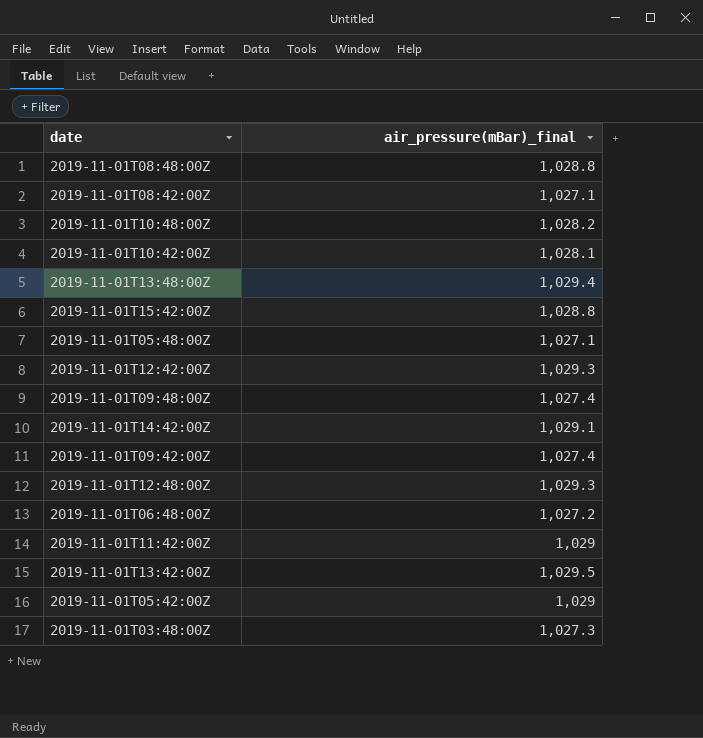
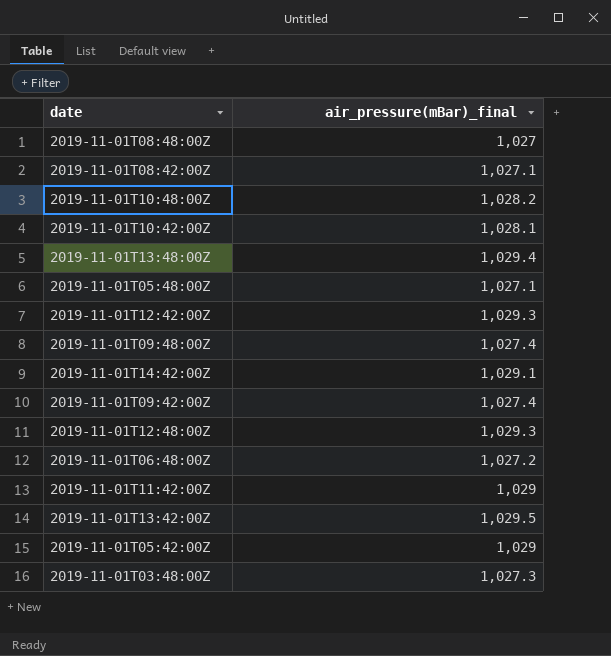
row 2019-11-01T15:42:00Z: 1,028.8 -> none
2019-11-01T08:48:00Z | air_pressure(mBar)_final: 1,028.8 -> 1,027

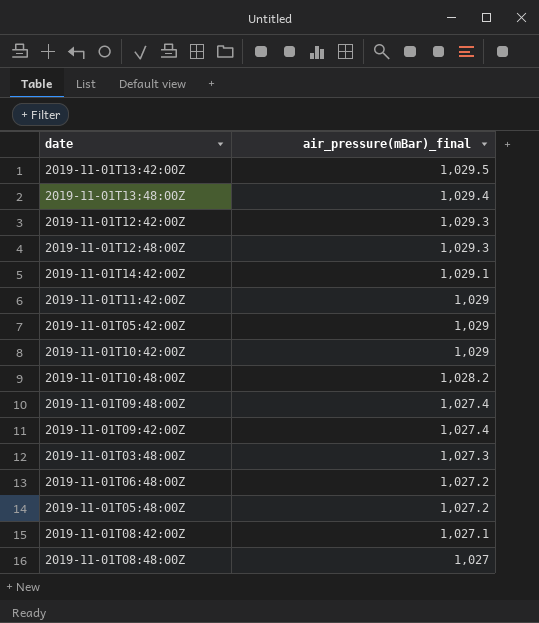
row order: none -> air_pressure(mBar)_final descending
2019-11-01T10:42:00Z | air_pressure(mBar)_final: 1,028.1 -> 1,029
2019-11-01T05:48:00Z | air_pressure(mBar)_final: 1,027.1 -> 1,027.2

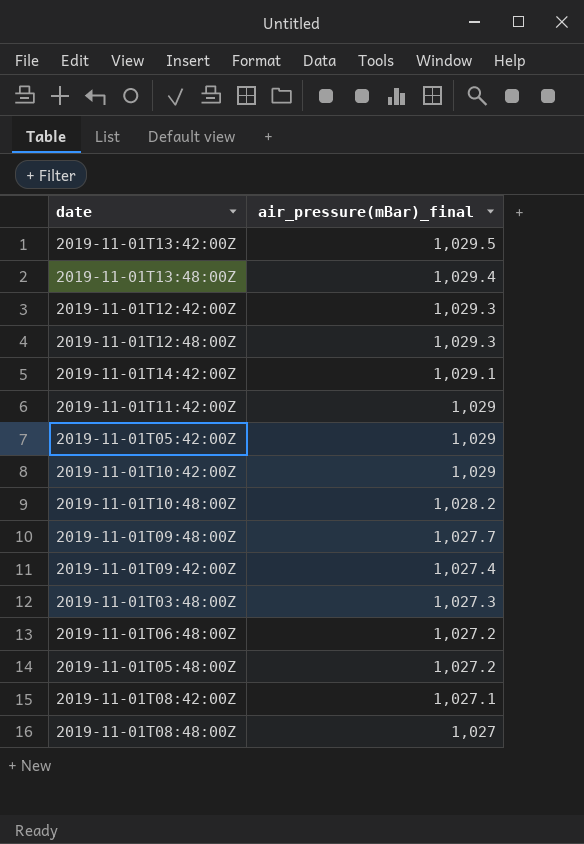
2019-11-01T09:48:00Z | air_pressure(mBar)_final: 1,027.4 -> 1,027.7

